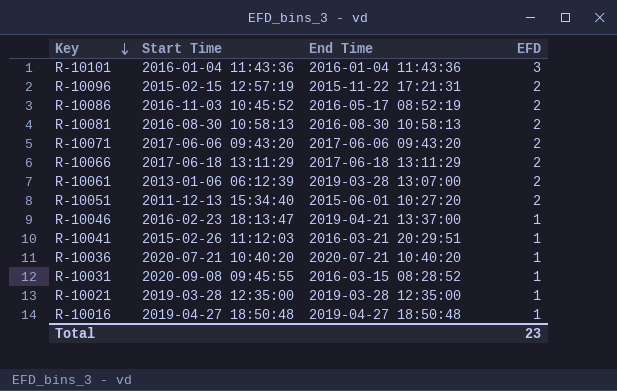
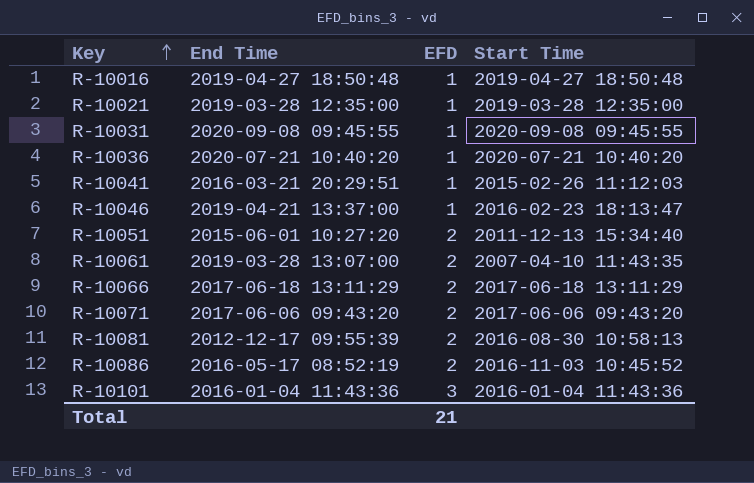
row order: Key descending -> Key ascending
column Start Time | position: 2 -> 4
row R-10096: 2015-02-15 12:57:19 | 2015-11-22 17:21:31 | 2 -> none
R-10031 | End Time: 2016-03-15 08:28:52 -> 2020-09-08 09:45:55
R-10061 | Start Time: 2013-01-06 06:12:39 -> 2007-04-10 11:43:35
R-10081 | End Time: 2016-08-30 10:58:13 -> 2012-12-17 09:55:39
Total | EFD: 23 -> 21

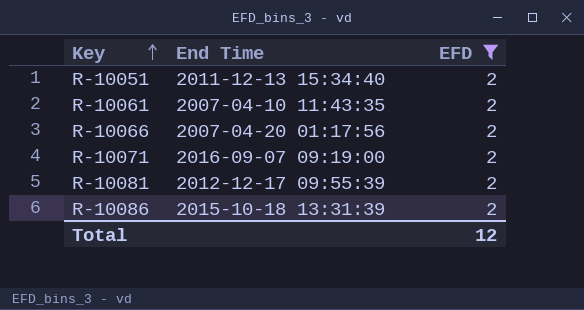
filter: none -> EFD = 2
column Start Time | position: 4 -> none
R-10051 | End Time: 2015-06-01 10:27:20 -> 2011-12-13 15:34:40
R-10061 | End Time: 2019-03-28 13:07:00 -> 2007-04-10 11:43:35
R-10066 | End Time: 2017-06-18 13:11:29 -> 2007-04-20 01:17:56
R-10071 | End Time: 2017-06-06 09:43:20 -> 2016-09-07 09:19:00
R-10086 | End Time: 2016-05-17 08:52:19 -> 2015-10-18 13:31:39
Total | EFD: 21 -> 12

